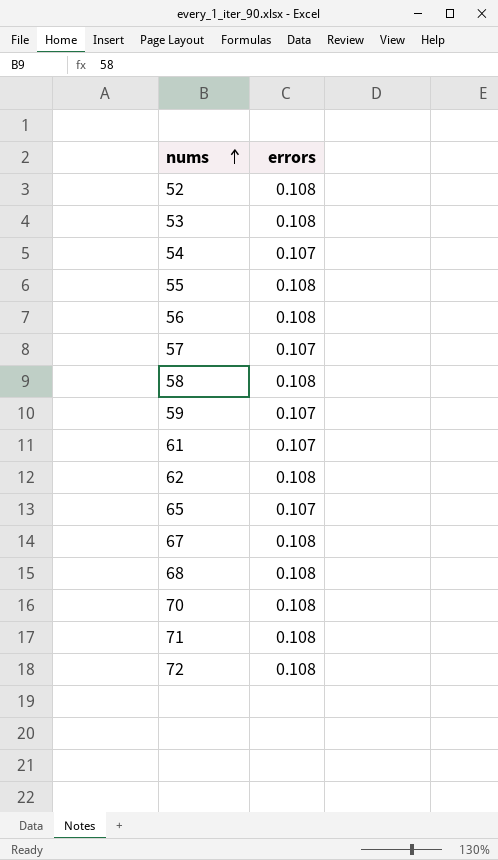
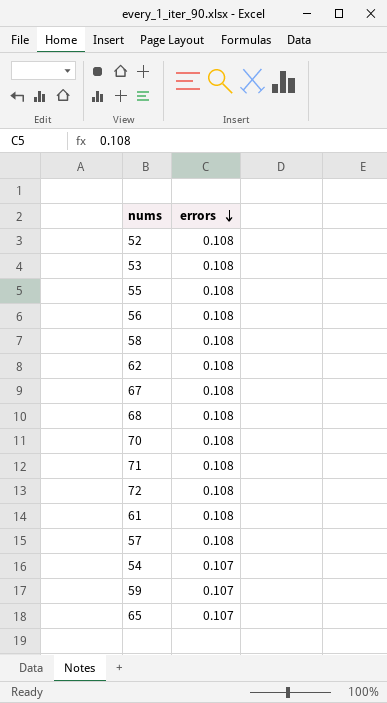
row order: nums ascending -> errors descending
61 | errors: 0.107 -> 0.108
57 | errors: 0.107 -> 0.108

